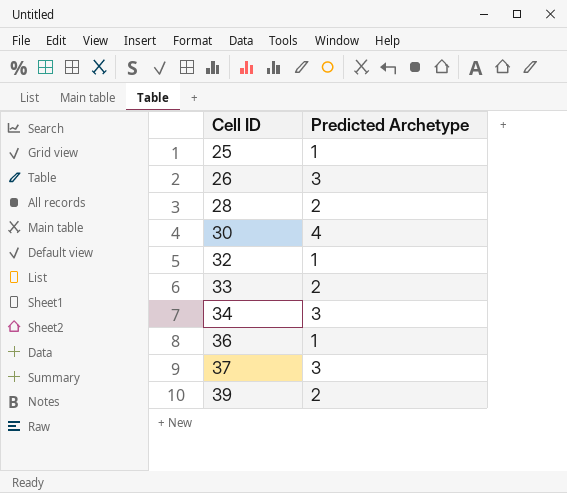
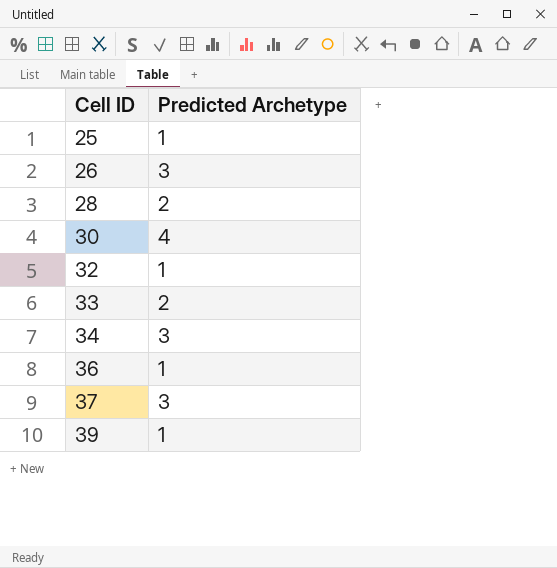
39 | Predicted Archetype: 2 -> 1

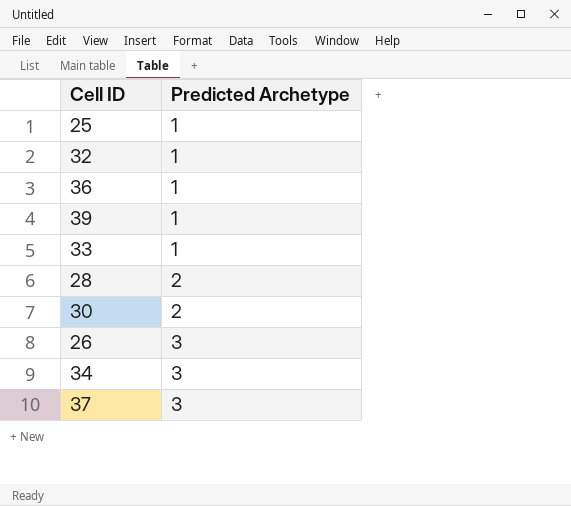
row order: Cell ID ascending -> Predicted Archetype ascending
33 | Predicted Archetype: 2 -> 1
30 | Predicted Archetype: 4 -> 2

